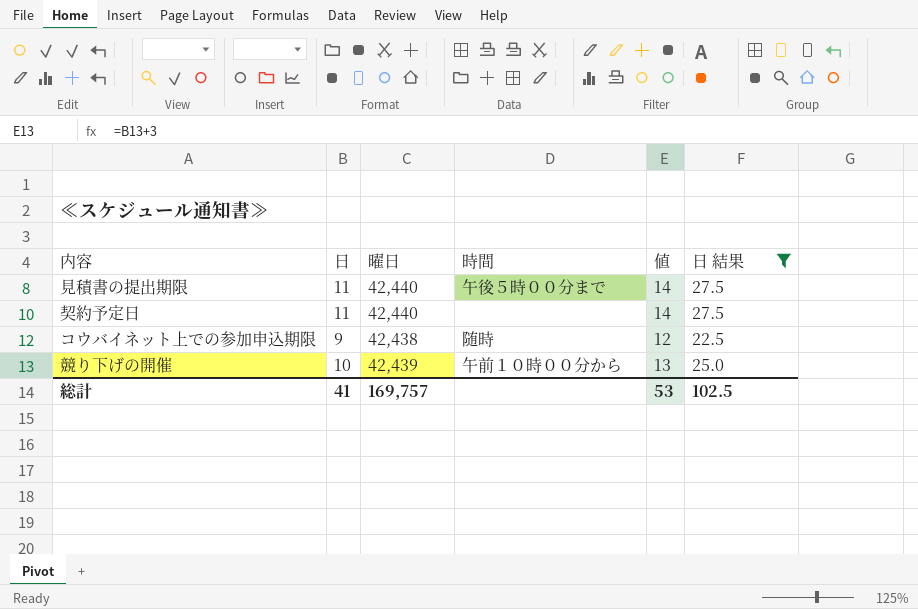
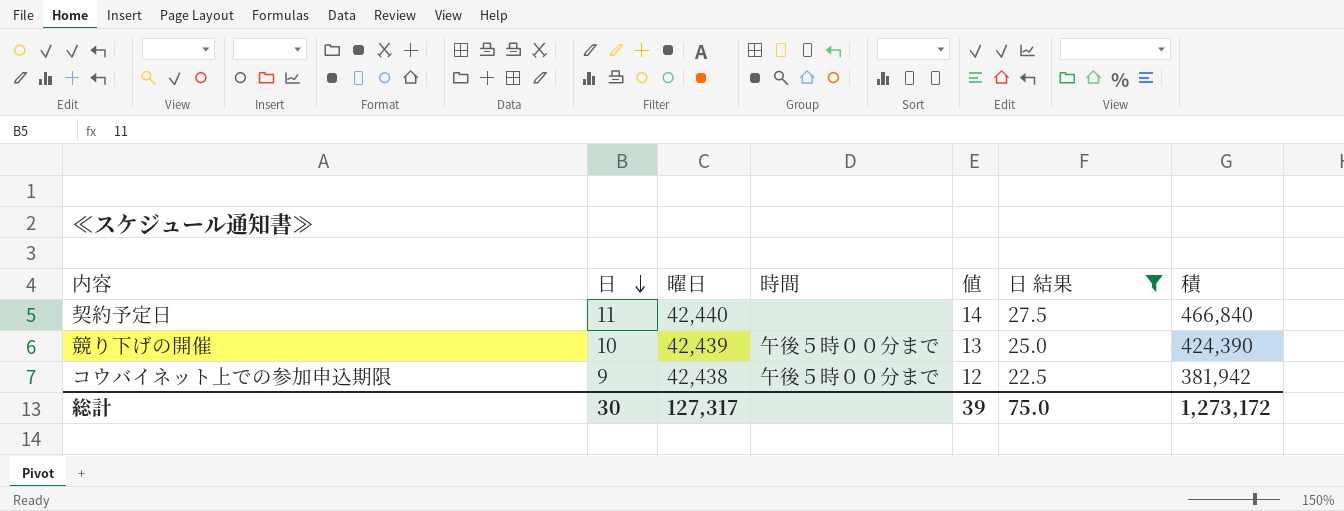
row order: none -> 日 descending
column 積 | formula: none -> [日] * [曜日]
row 見積書の提出期限: 11 | 42,440 | 午後５時００分まで | 14 | 27.5 -> none
競り下げの開催 | 時間: 午前１０時００分から -> 午後５時００分まで
コウバイネット上での参加申込期限 | 時間: 随時 -> 午後５時００分まで
総計 | 日: 41 -> 30
総計 | 曜日: 169,757 -> 127,317
総計 | 値: 53 -> 39
総計 | 日 結果: 102.5 -> 75.0

